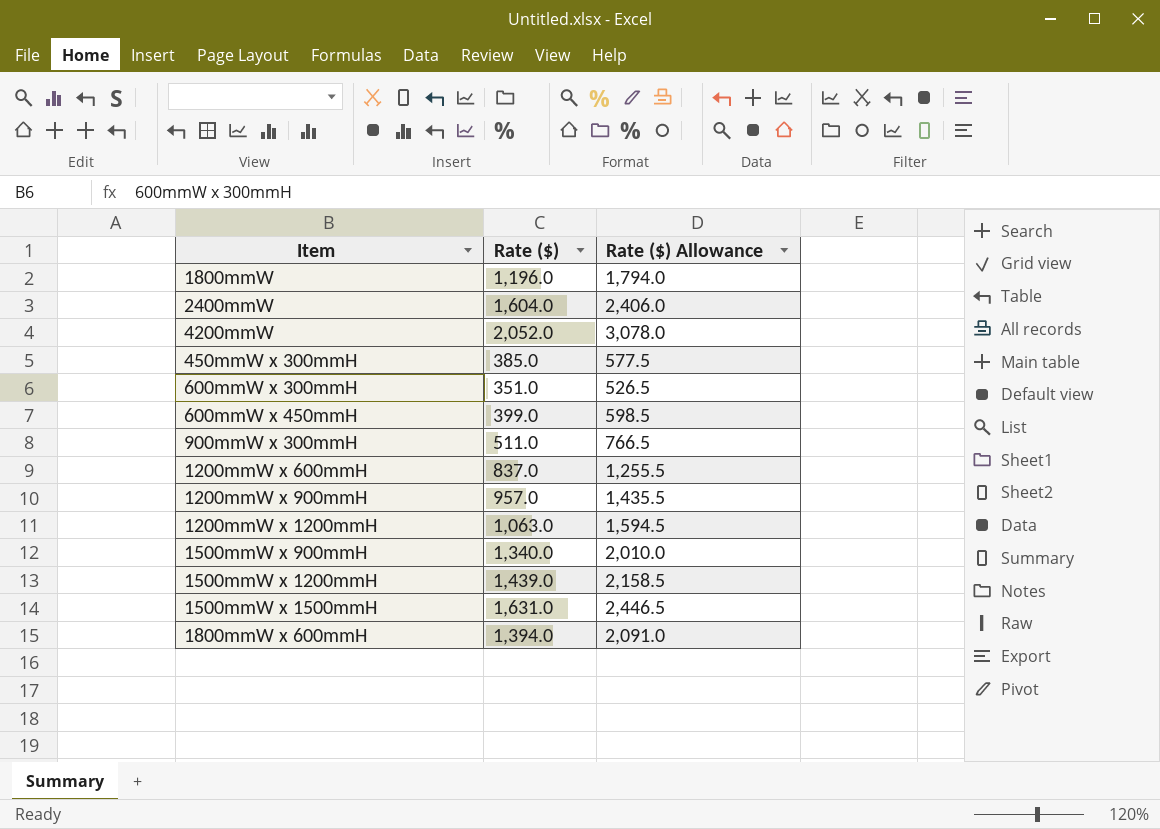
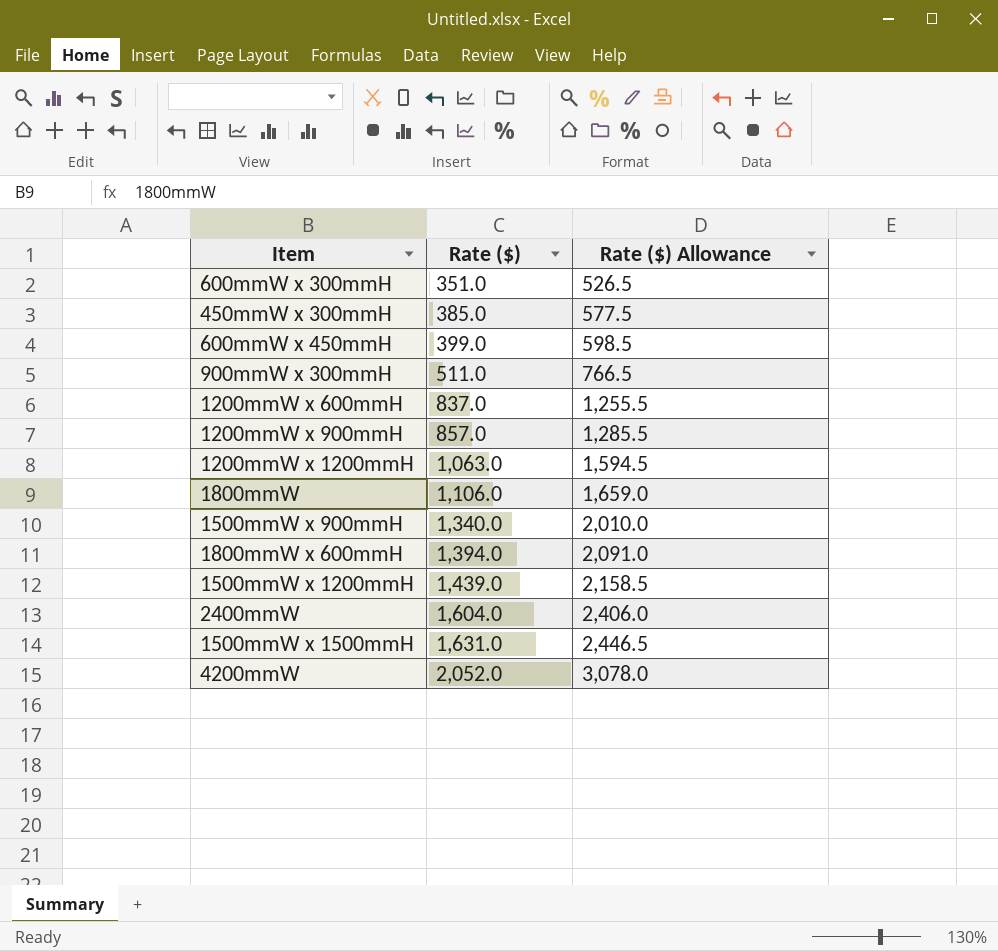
row order: none -> Rate ($) ascending
1200mmW x 900mmH | Rate ($): 957.0 -> 857.0
1200mmW x 900mmH | Rate ($) Allowance: 1,435.5 -> 1,285.5
1800mmW | Rate ($): 1,196.0 -> 1,106.0
1800mmW | Rate ($) Allowance: 1,794.0 -> 1,659.0

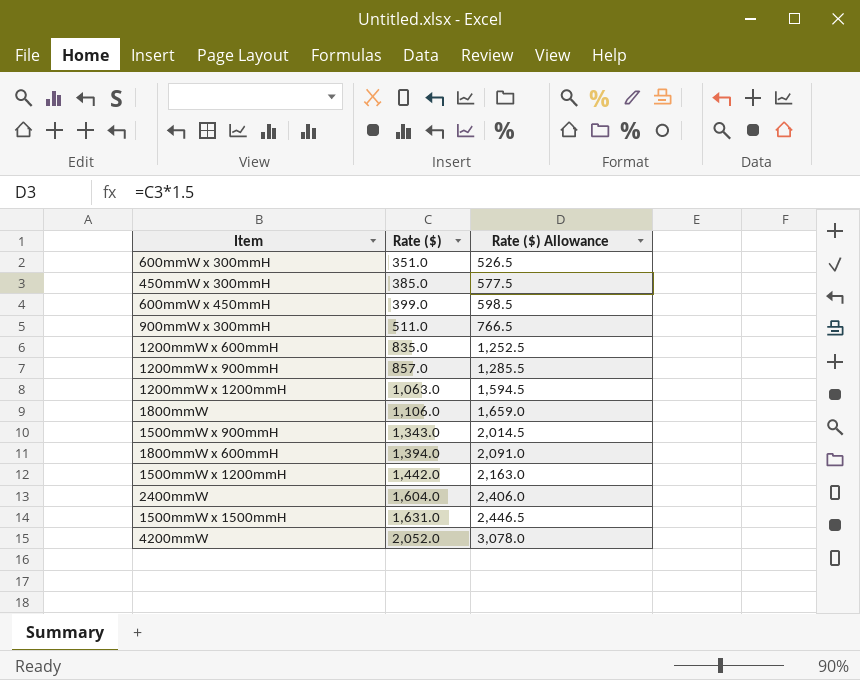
1200mmW x 600mmH | Rate ($): 837.0 -> 835.0
1200mmW x 600mmH | Rate ($) Allowance: 1,255.5 -> 1,252.5
1500mmW x 900mmH | Rate ($): 1,340.0 -> 1,343.0
1500mmW x 900mmH | Rate ($) Allowance: 2,010.0 -> 2,014.5
1500mmW x 1200mmH | Rate ($): 1,439.0 -> 1,442.0
1500mmW x 1200mmH | Rate ($) Allowance: 2,158.5 -> 2,163.0

